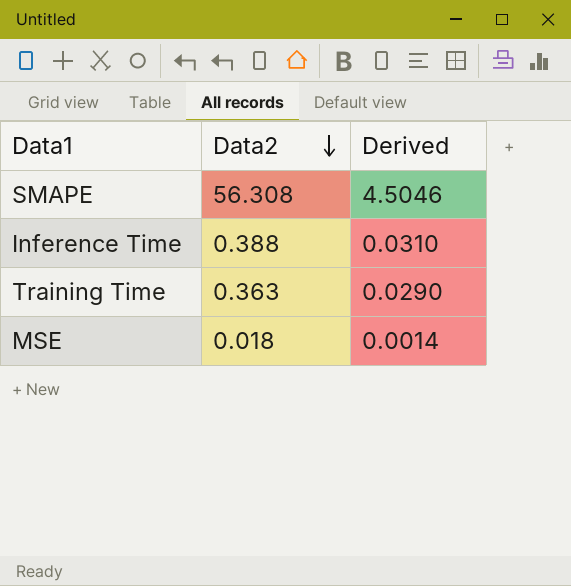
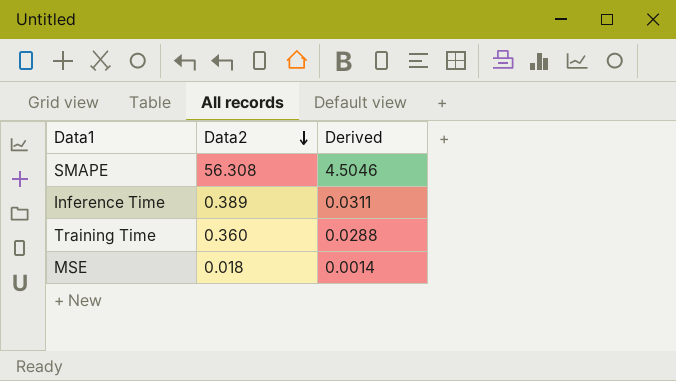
Inference Time | Data2: 0.388 -> 0.389
Inference Time | Derived: 0.0310 -> 0.0311
Training Time | Data2: 0.363 -> 0.360
Training Time | Derived: 0.0290 -> 0.0288

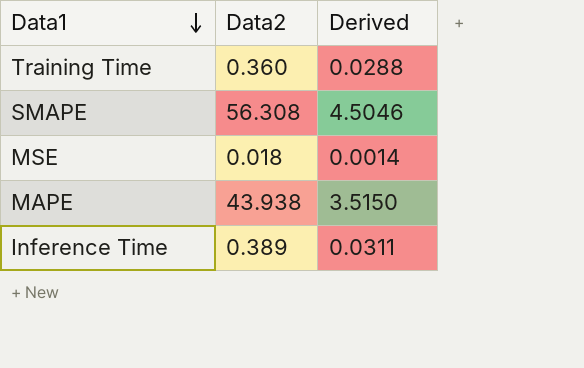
row order: Data2 descending -> Data1 descending
row MAPE: none -> 43.938 | 3.5150

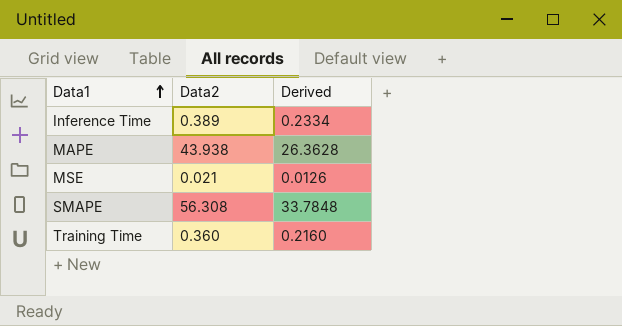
row order: Data1 descending -> Data1 ascending
column Derived | formula: [Data2] * 0.08 -> [Data2] * 0.6
MSE | Data2: 0.018 -> 0.021

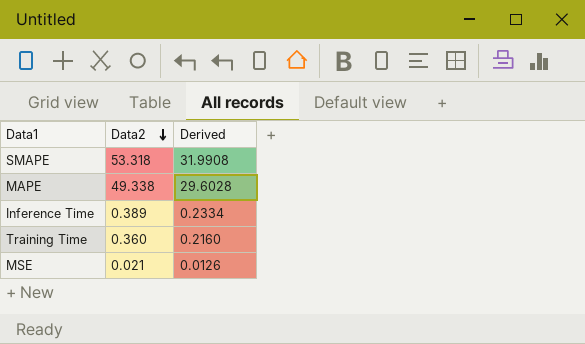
row order: Data1 ascending -> Data2 descending
SMAPE | Data2: 56.308 -> 53.318
SMAPE | Derived: 33.7848 -> 31.9908
MAPE | Data2: 43.938 -> 49.338
MAPE | Derived: 26.3628 -> 29.6028

